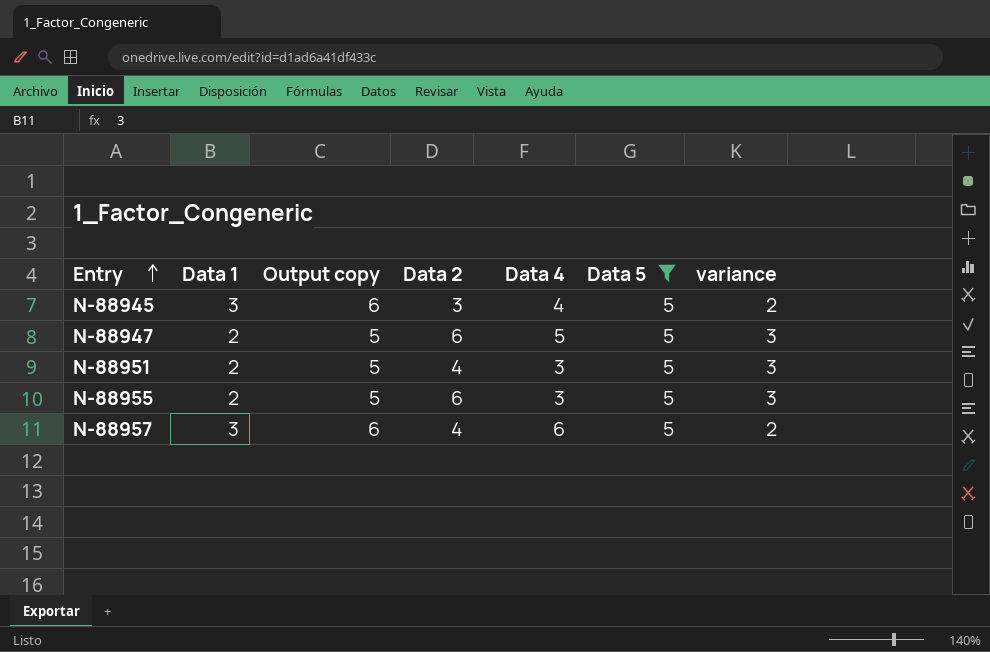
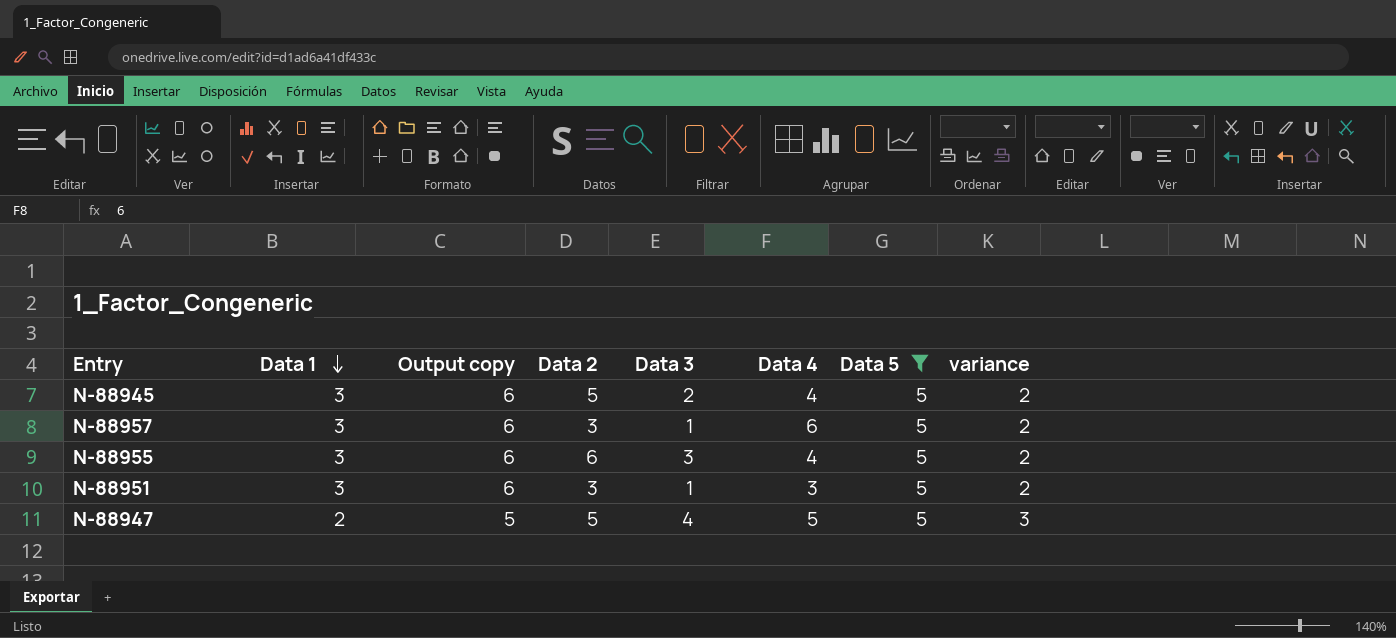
row order: Entry ascending -> Data 1 descending
column Data 3 | position: none -> 5
N-88945 | Data 2: 3 -> 5
N-88957 | Data 2: 4 -> 3
N-88955 | Data 1: 2 -> 3
N-88955 | Output copy: 5 -> 6
N-88955 | Data 4: 3 -> 4
N-88955 | variance: 3 -> 2
N-88951 | Data 1: 2 -> 3
N-88951 | Output copy: 5 -> 6
N-88951 | Data 2: 4 -> 3
N-88951 | variance: 3 -> 2
N-88947 | Data 2: 6 -> 5

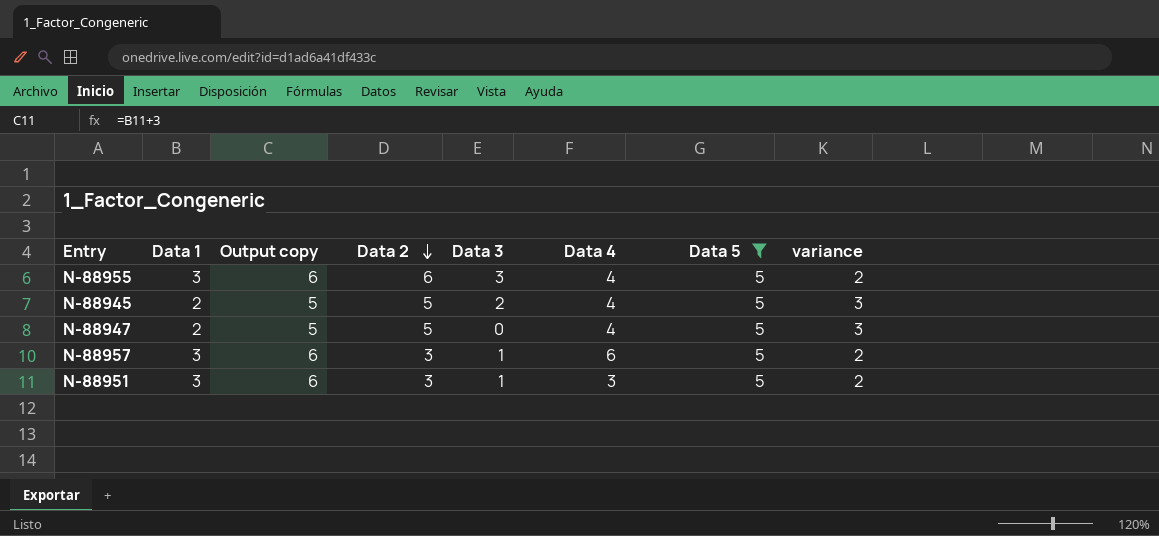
row order: Data 1 descending -> Data 2 descending
N-88945 | Data 1: 3 -> 2
N-88945 | Output copy: 6 -> 5
N-88945 | variance: 2 -> 3
N-88947 | Data 3: 4 -> 0
N-88947 | Data 4: 5 -> 4

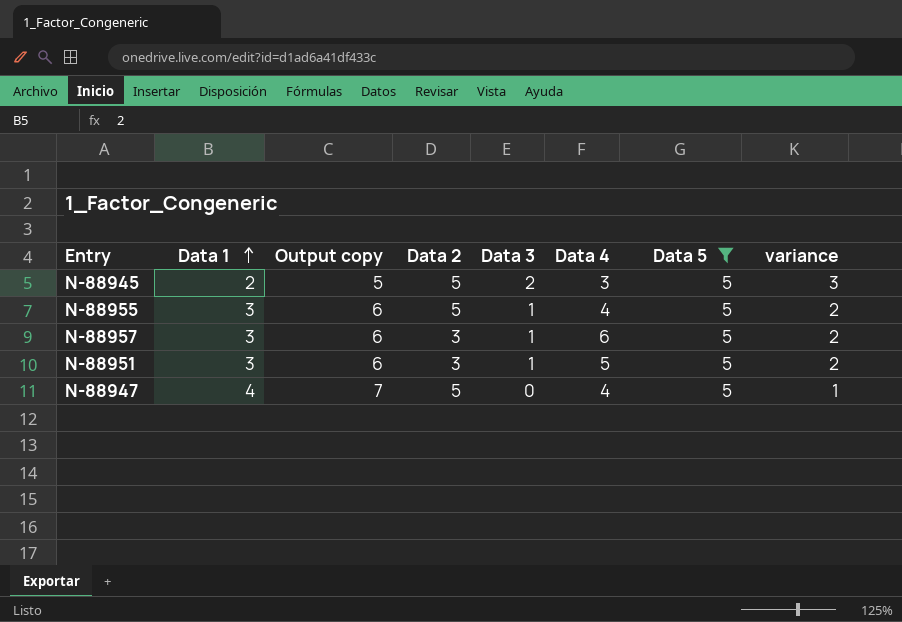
row order: Data 2 descending -> Data 1 ascending
N-88945 | Data 4: 4 -> 3
N-88955 | Data 2: 6 -> 5
N-88955 | Data 3: 3 -> 1
N-88951 | Data 4: 3 -> 5
N-88947 | Data 1: 2 -> 4
N-88947 | Output copy: 5 -> 7
N-88947 | variance: 3 -> 1

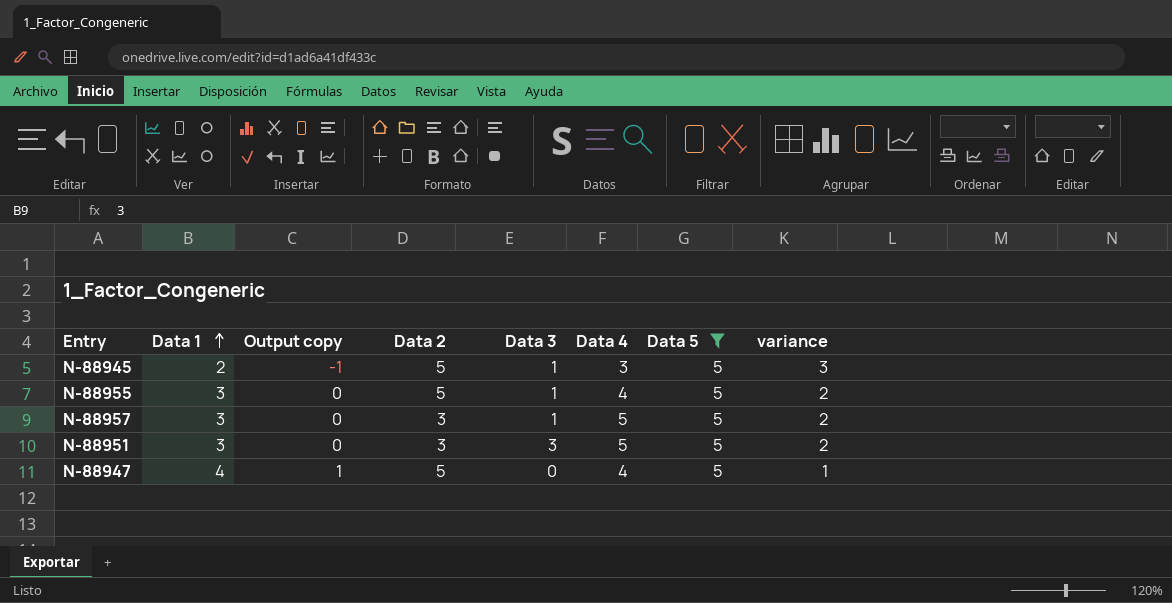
column Output copy | formula: [Data 1] + 3 -> [Data 1] - 3
N-88945 | Data 3: 2 -> 1
N-88957 | Data 4: 6 -> 5
N-88951 | Data 3: 1 -> 3

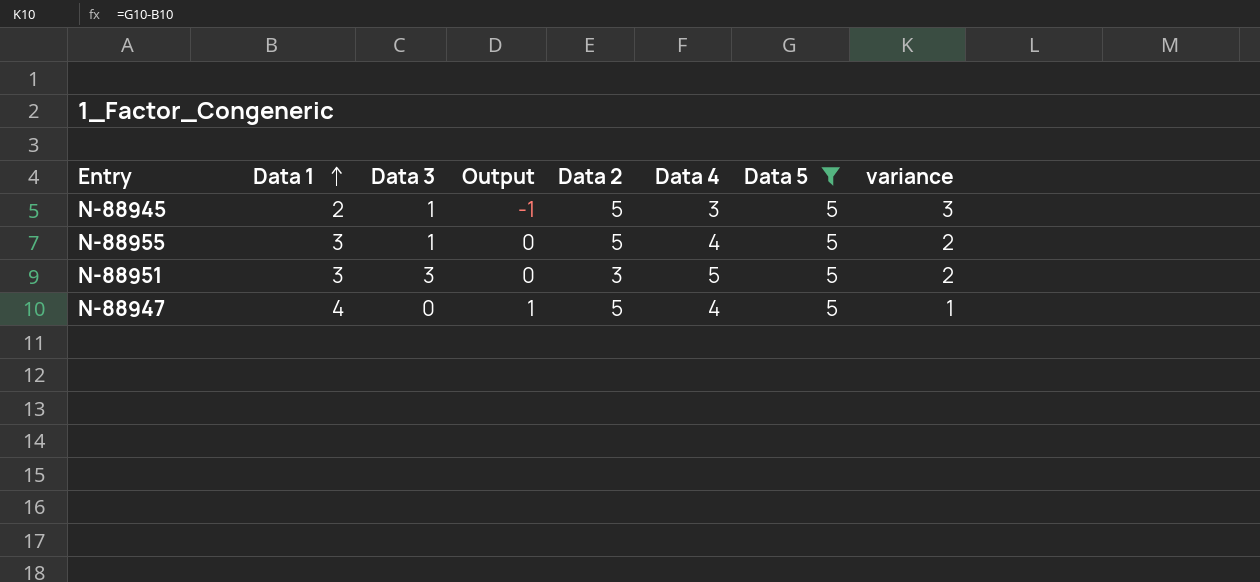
column Data 3 | position: 5 -> 3
column name: Output copy -> Output
row N-88957: 3 | 0 | 3 | 1 | 5 | 5 | 2 -> none

